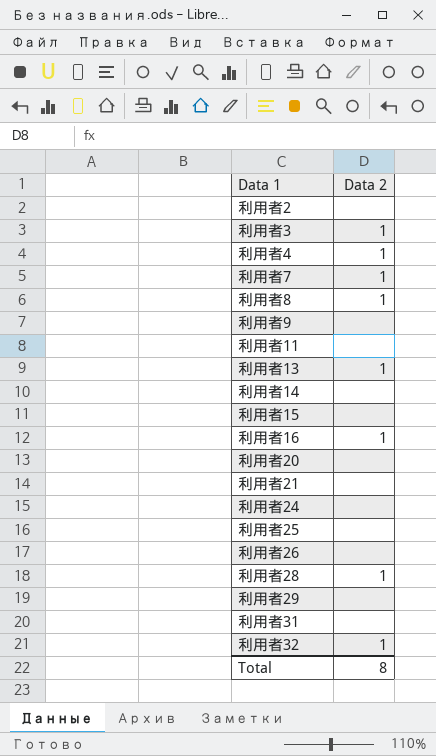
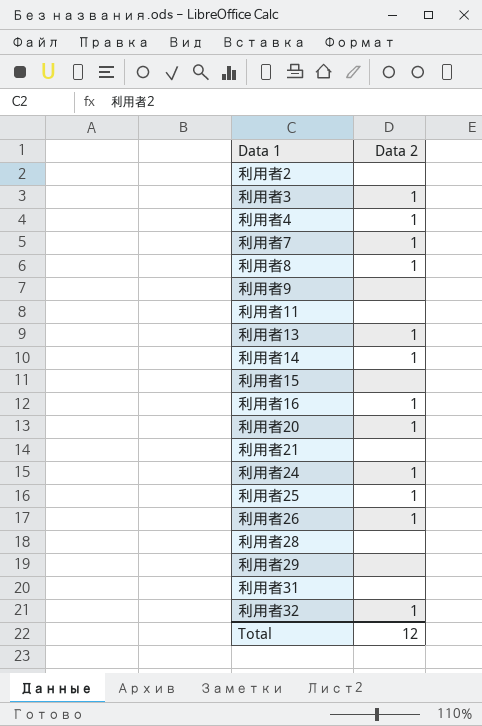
利用者14 | Data 2: none -> 1
利用者20 | Data 2: none -> 1
利用者24 | Data 2: none -> 1
利用者25 | Data 2: none -> 1
利用者26 | Data 2: none -> 1
利用者28 | Data 2: 1 -> none
Total | Data 2: 8 -> 12

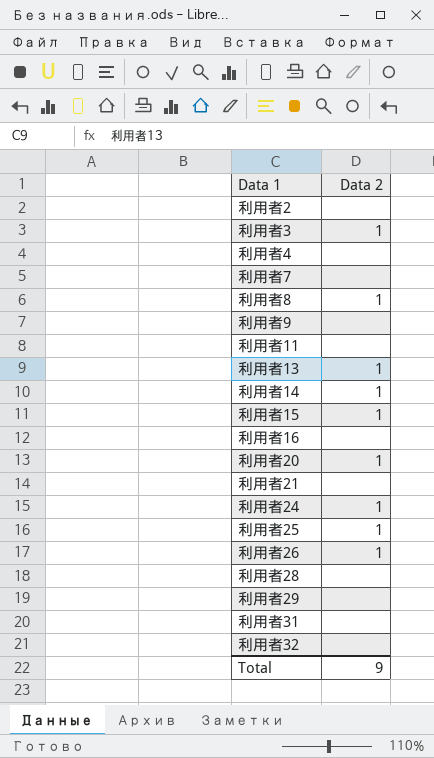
利用者4 | Data 2: 1 -> none
利用者7 | Data 2: 1 -> none
利用者15 | Data 2: none -> 1
利用者16 | Data 2: 1 -> none
利用者32 | Data 2: 1 -> none
Total | Data 2: 12 -> 9

